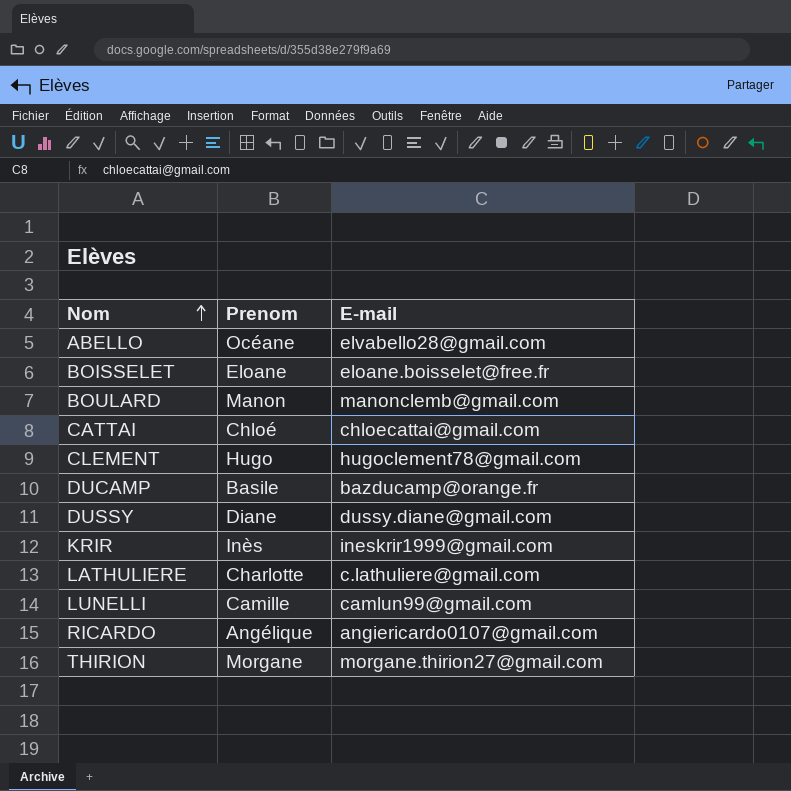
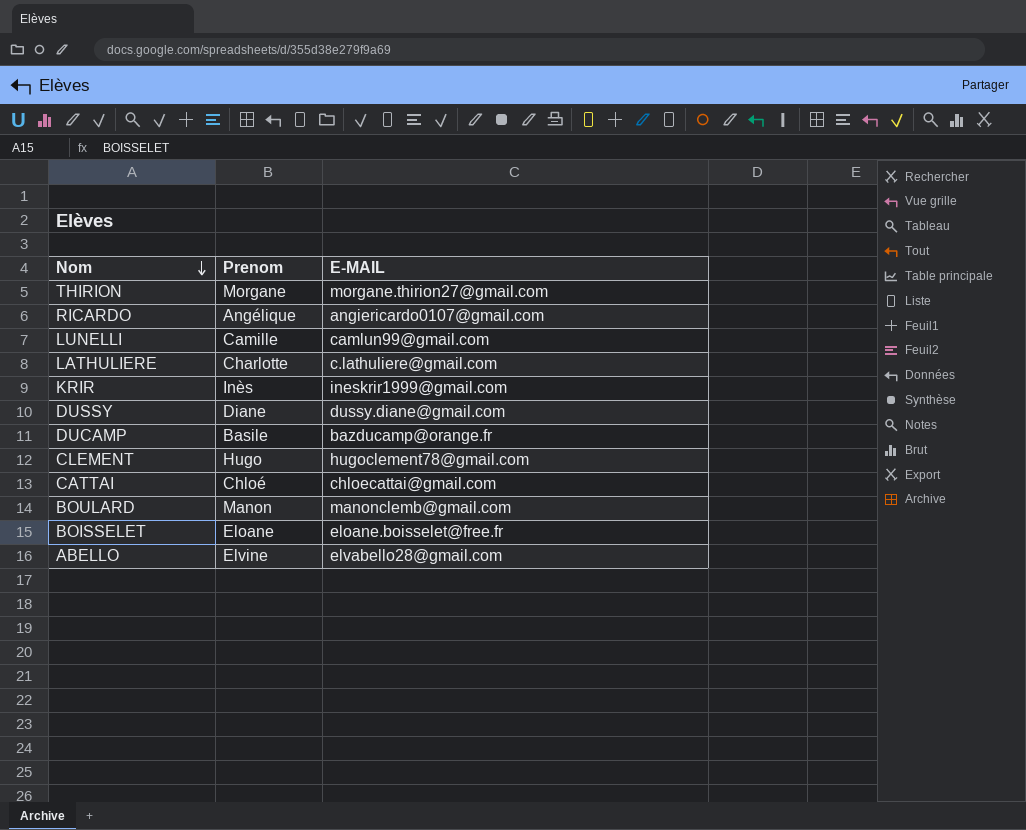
row order: Nom ascending -> Nom descending
column name: E-mail -> E-MAIL
ABELLO | Prenom: Océane -> Elvine

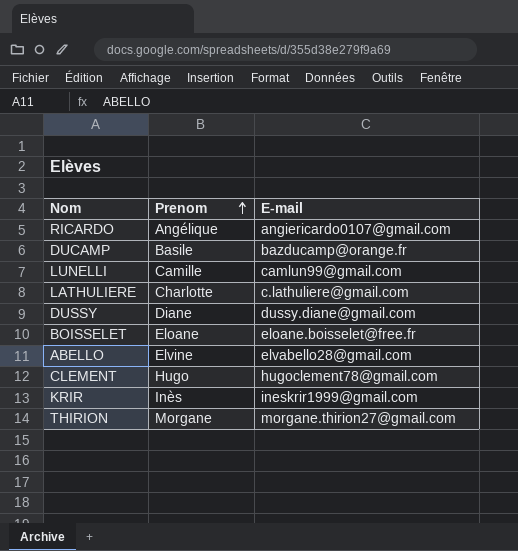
row order: Nom descending -> Prenom ascending
column name: E-MAIL -> E-mail
row CATTAI: Chloé | chloecattai@gmail.com -> none
row BOULARD: Manon | manonclemb@gmail.com -> none

